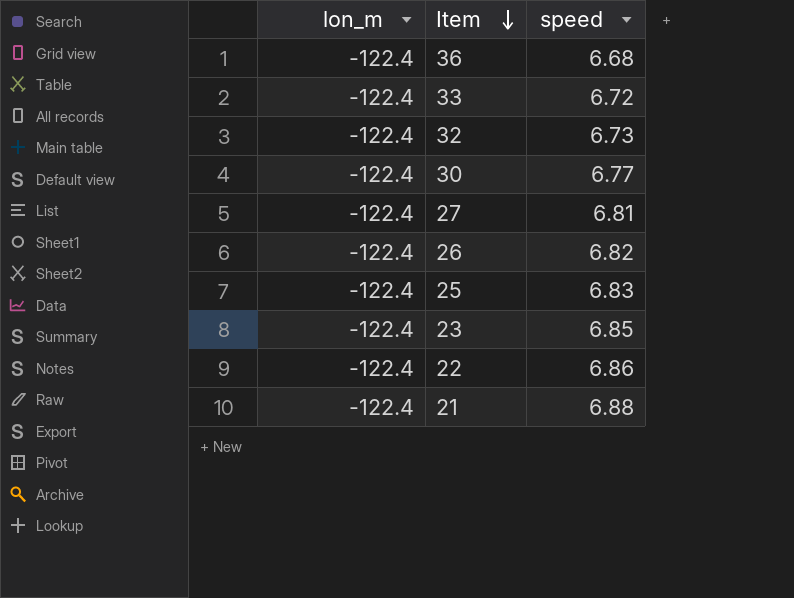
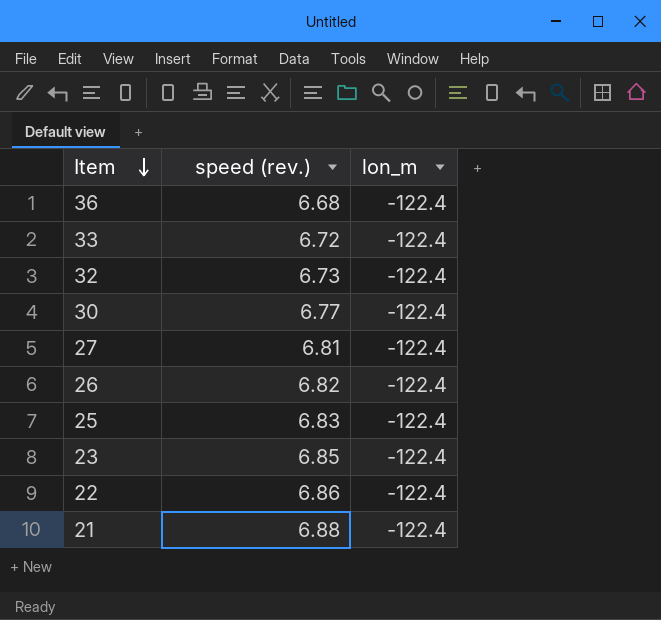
column name: speed -> speed (rev.)
column lon_m | position: 1 -> 3

